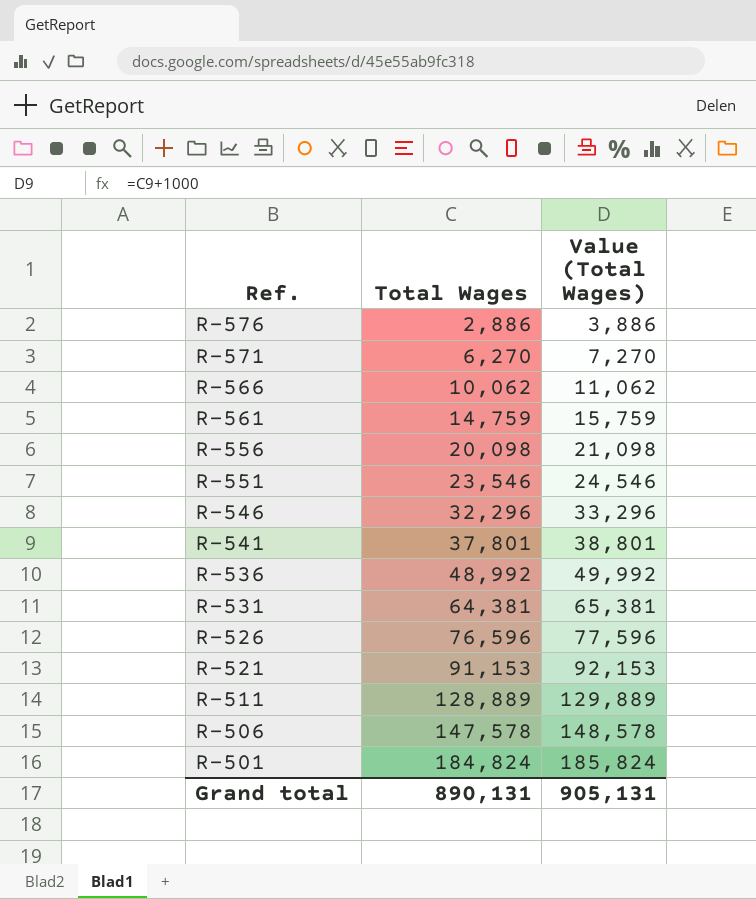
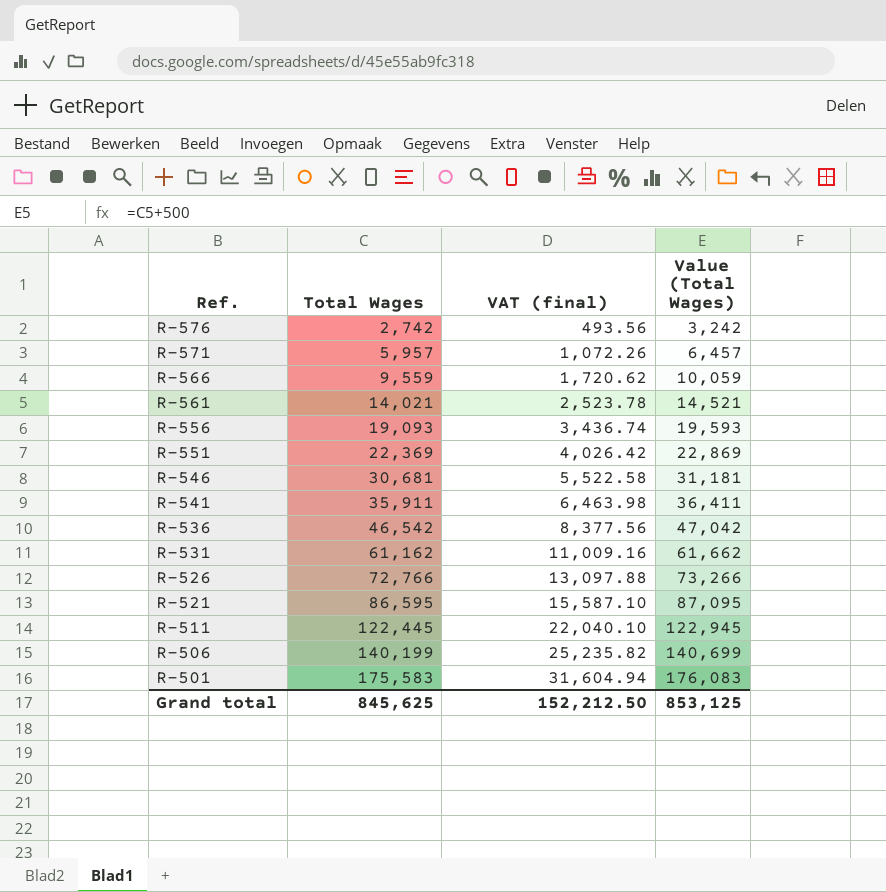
column VAT (final) | formula: none -> [Total Wages] * 0.18
column Value (Total Wages) | formula: [Total Wages] + 1000 -> [Total Wages] + 500
R-576 | Total Wages: 2,886 -> 2,742
R-571 | Total Wages: 6,270 -> 5,957
R-566 | Total Wages: 10,062 -> 9,559
R-561 | Total Wages: 14,759 -> 14,021
R-556 | Total Wages: 20,098 -> 19,093
R-551 | Total Wages: 23,546 -> 22,369
R-546 | Total Wages: 32,296 -> 30,681
R-541 | Total Wages: 37,801 -> 35,911
R-536 | Total Wages: 48,992 -> 46,542
R-531 | Total Wages: 64,381 -> 61,162
R-526 | Total Wages: 76,596 -> 72,766
R-521 | Total Wages: 91,153 -> 86,595
R-511 | Total Wages: 128,889 -> 122,445
R-506 | Total Wages: 147,578 -> 140,199
R-501 | Total Wages: 184,824 -> 175,583
Grand total | Total Wages: 890,131 -> 845,625
Grand total | Value (Total Wages): 905,131 -> 853,125

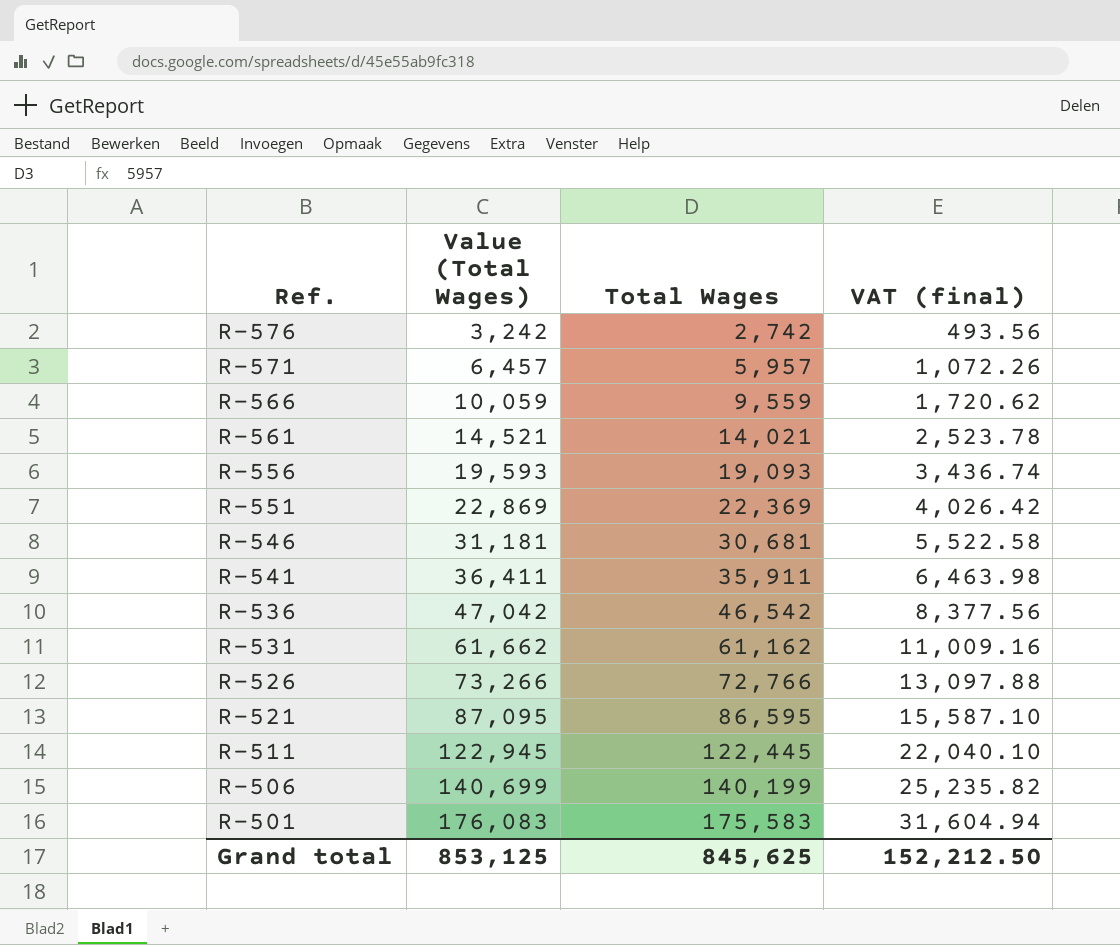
column Value (Total Wages) | position: 4 -> 2

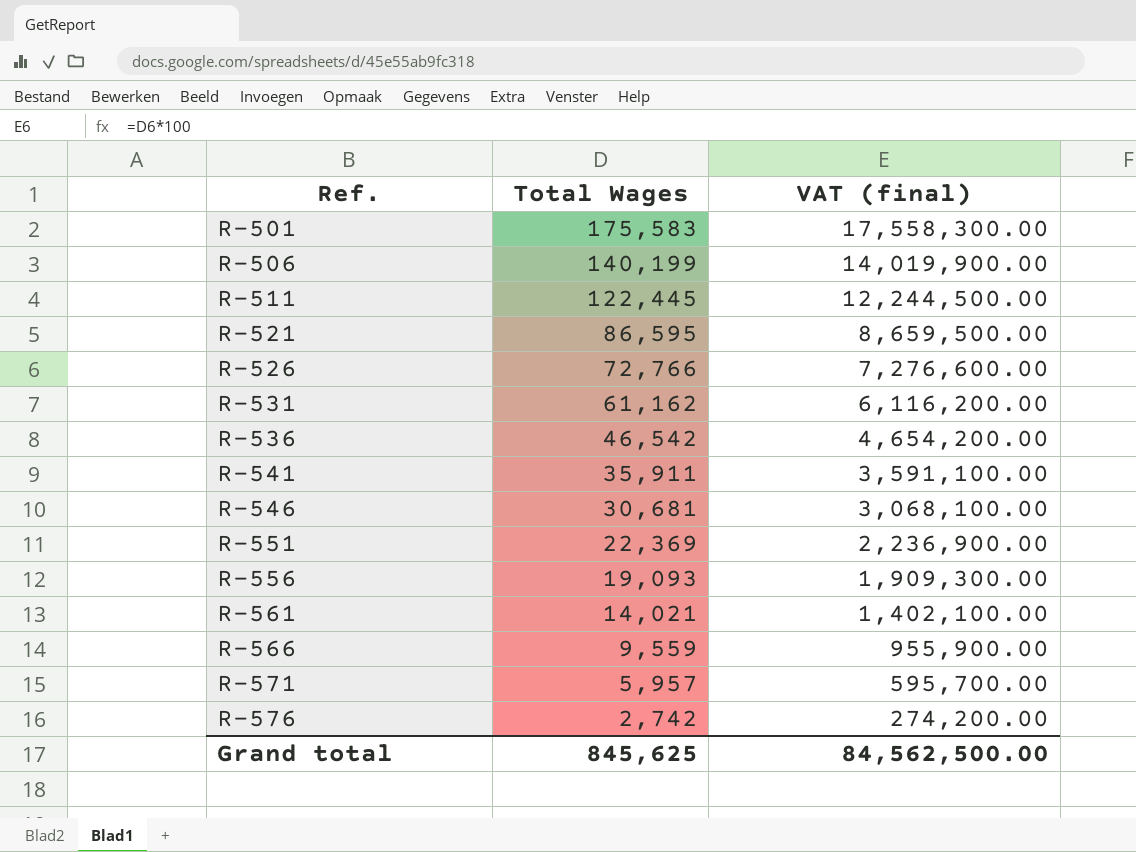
row order: Ref. descending -> Ref. ascending
column Value (Total Wages) | formula: [Total Wages] + 500 -> none
column VAT (final) | formula: [Total Wages] * 0.18 -> [Total Wages] * 100
Grand total | VAT (final): 152,212.50 -> 84,562,500.00

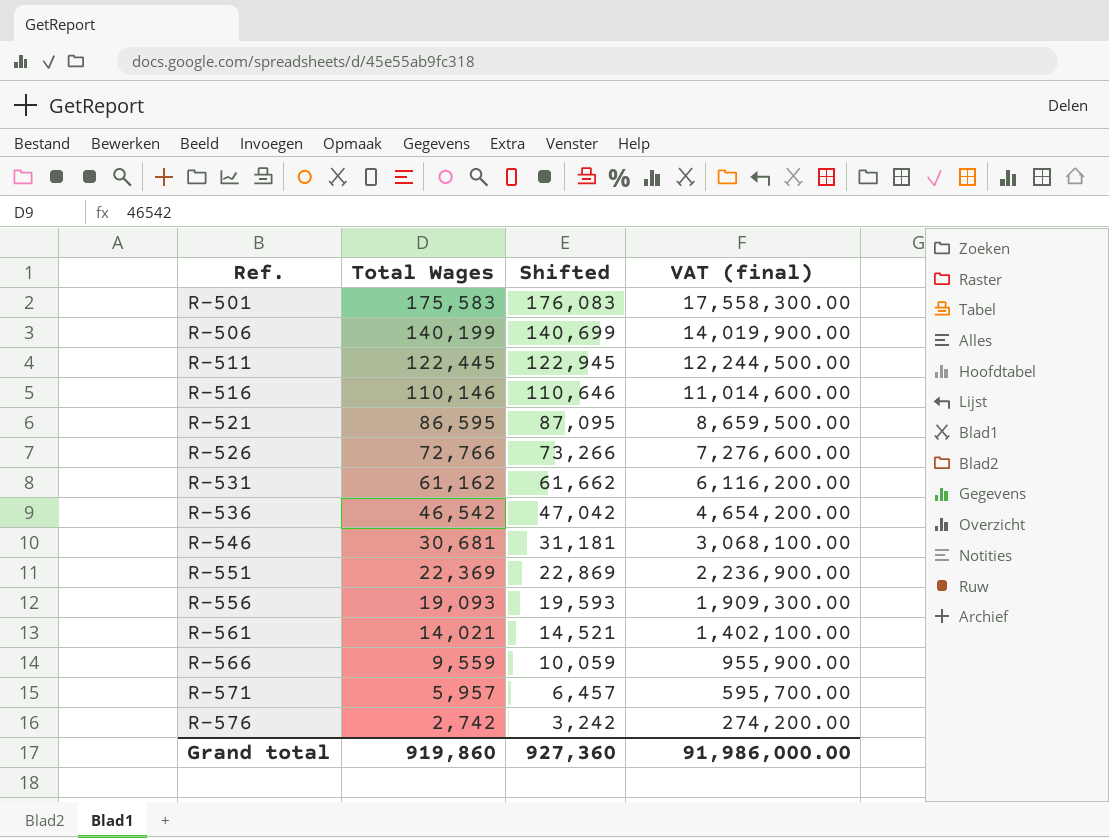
column Shifted | formula: none -> [Total Wages] + 500
row R-541: 35,911 | 3,591,100.00 -> none
row R-516: none -> 110,146 | 110,646 | 11,014,600.00
Grand total | Total Wages: 845,625 -> 919,860
Grand total | VAT (final): 84,562,500.00 -> 91,986,000.00

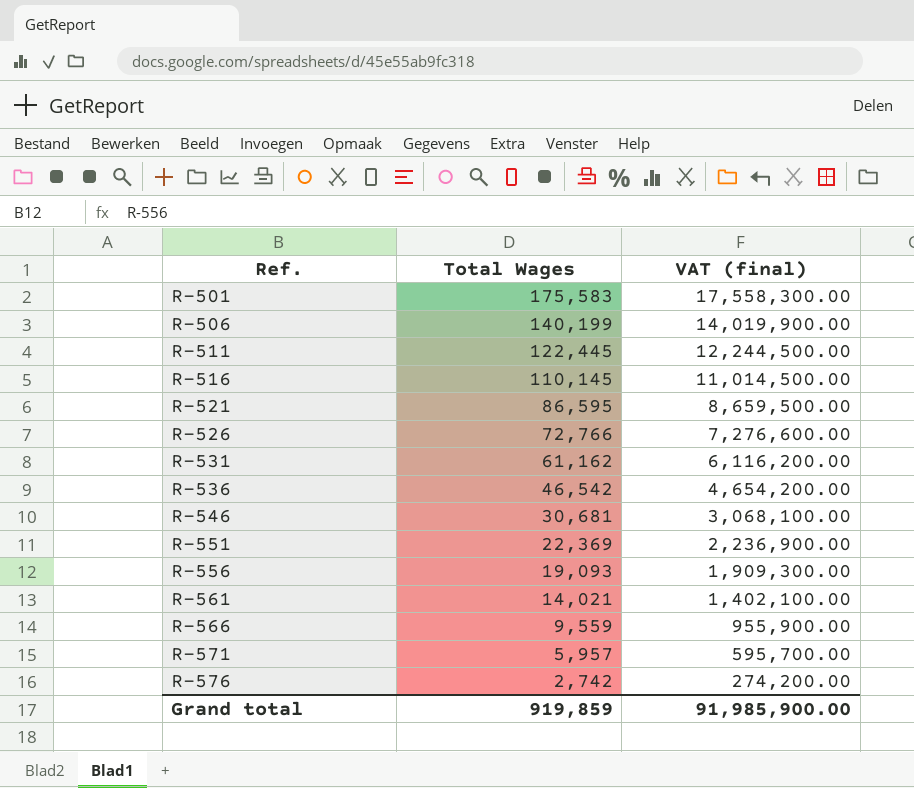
column Shifted | formula: [Total Wages] + 500 -> none
R-516 | Total Wages: 110,146 -> 110,145
R-516 | VAT (final): 11,014,600.00 -> 11,014,500.00
Grand total | Total Wages: 919,860 -> 919,859
Grand total | VAT (final): 91,986,000.00 -> 91,985,900.00

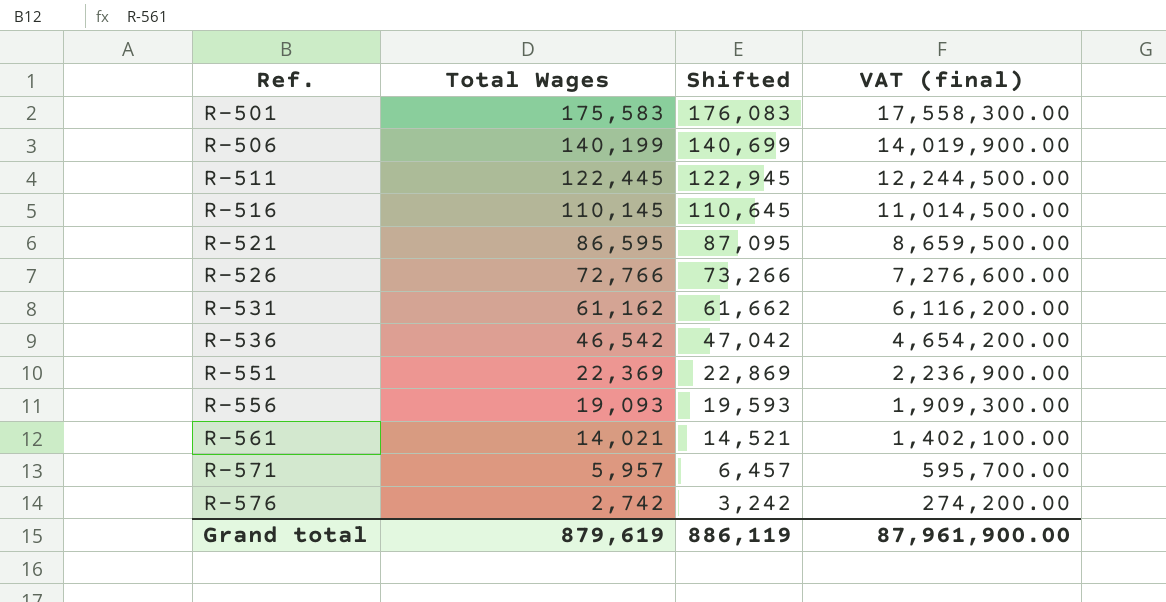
column Shifted | formula: none -> [Total Wages] + 500
row R-546: 30,681 | 3,068,100.00 -> none
row R-566: 9,559 | 955,900.00 -> none
Grand total | Total Wages: 919,859 -> 879,619
Grand total | VAT (final): 91,985,900.00 -> 87,961,900.00

